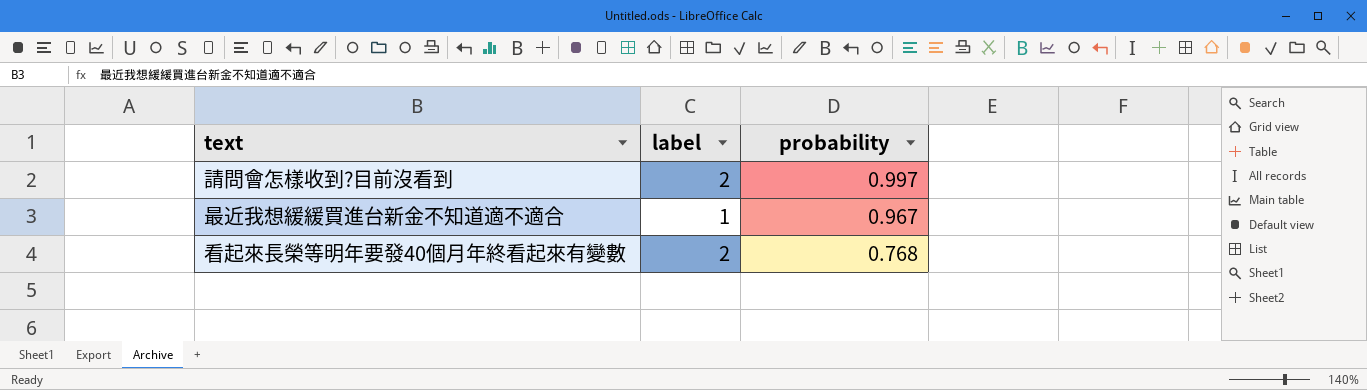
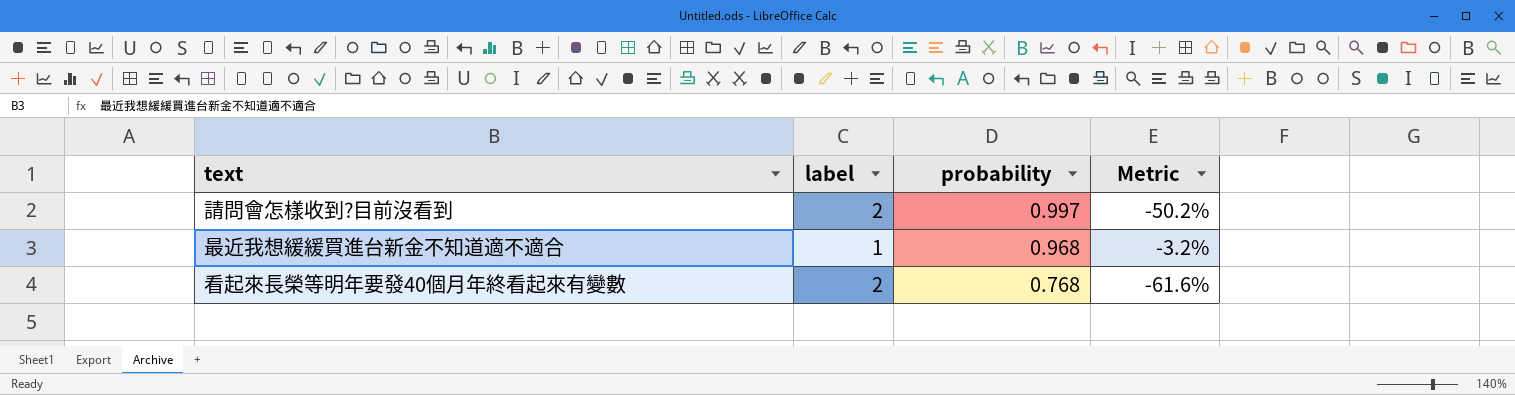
column Metric | formula: none -> ([probability] - [label]) / [label]
最近我想緩緩買進台新金不知道適不適合 | probability: 0.967 -> 0.968

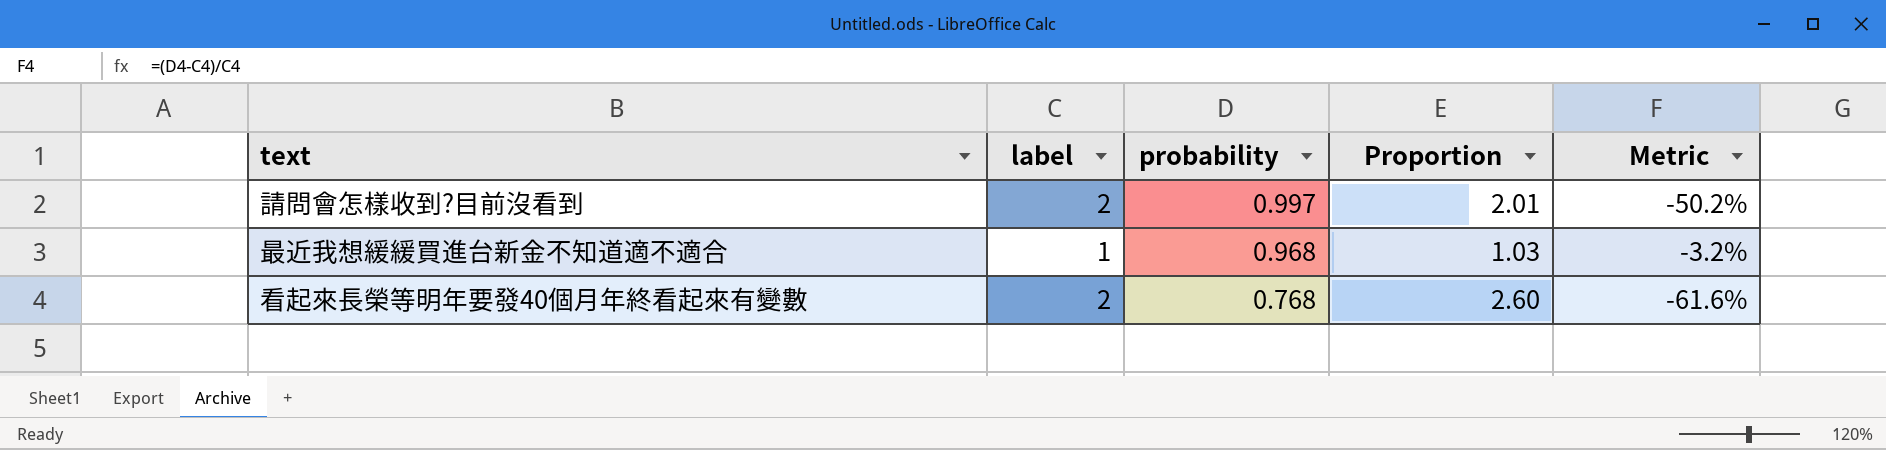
column Proportion | formula: none -> [label] / [probability]

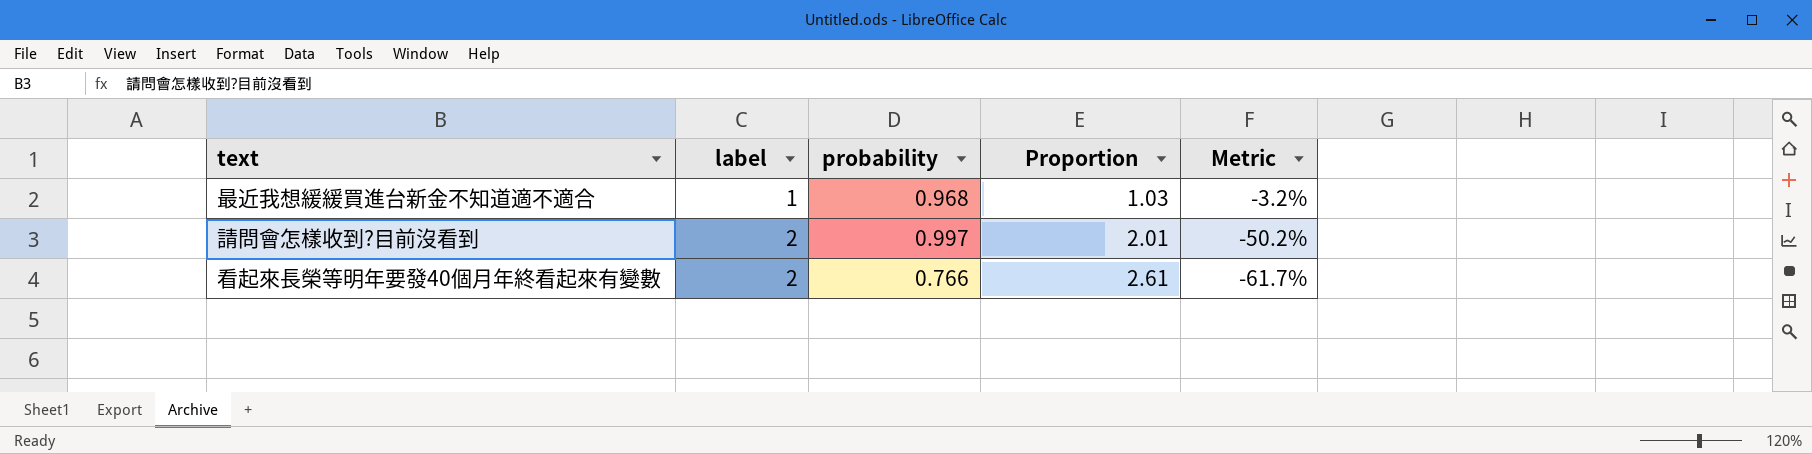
row order: probability descending -> label ascending
看起來長榮等明年要發40個月年終看起來有變數 | probability: 0.768 -> 0.766
看起來長榮等明年要發40個月年終看起來有變數 | Proportion: 2.60 -> 2.61
看起來長榮等明年要發40個月年終看起來有變數 | Metric: -61.6% -> -61.7%

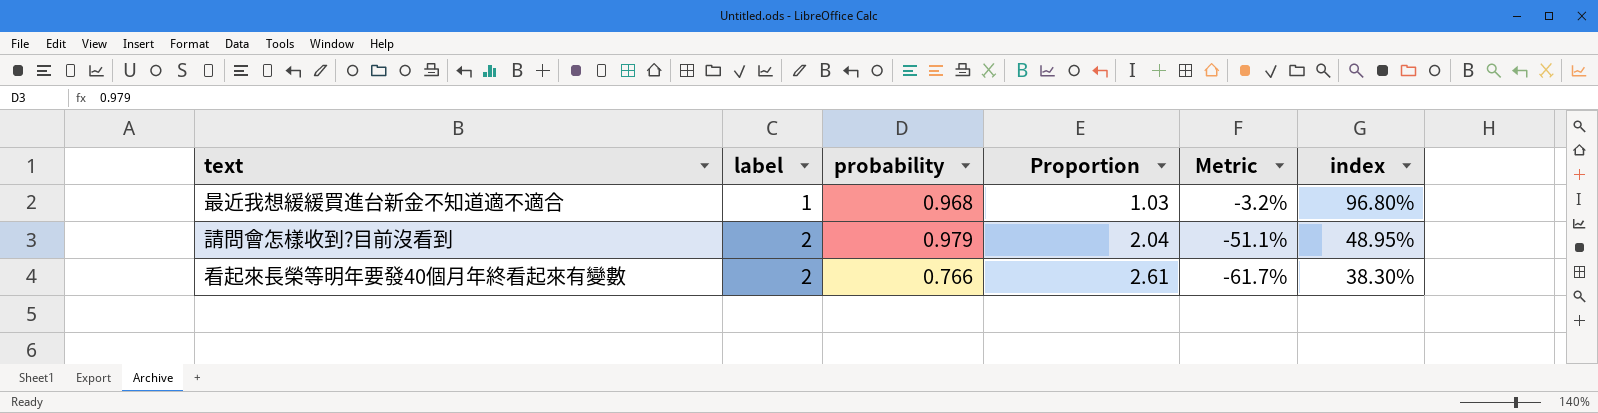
column index | formula: none -> [probability] / [label]
請問會怎樣收到?目前沒看到 | probability: 0.997 -> 0.979
請問會怎樣收到?目前沒看到 | Proportion: 2.01 -> 2.04
請問會怎樣收到?目前沒看到 | Metric: -50.2% -> -51.1%

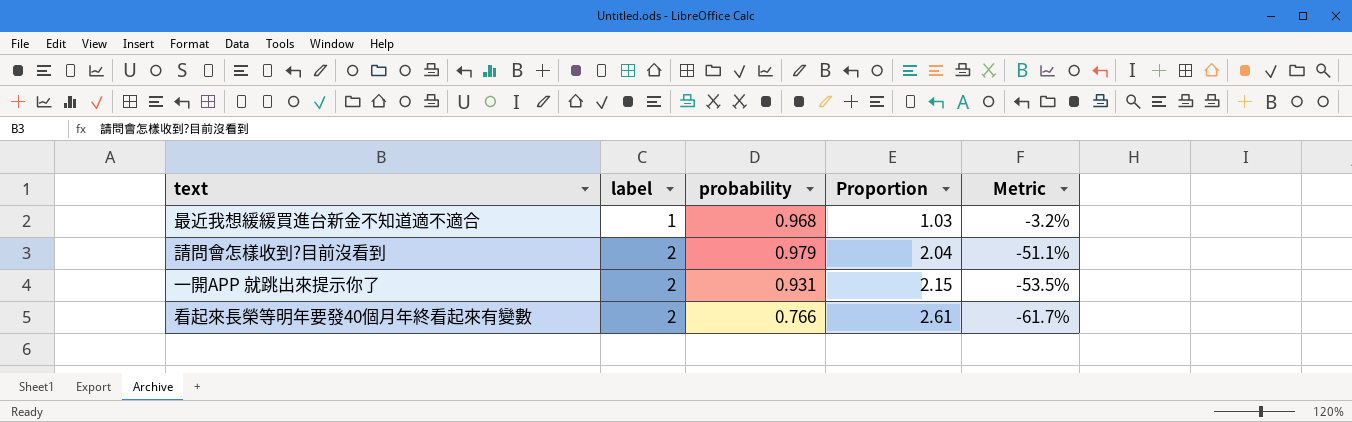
column index | formula: [probability] / [label] -> none
row 一開APP 就跳出來提示你了: none -> 2 | 0.931 | 2.15 | -53.5%

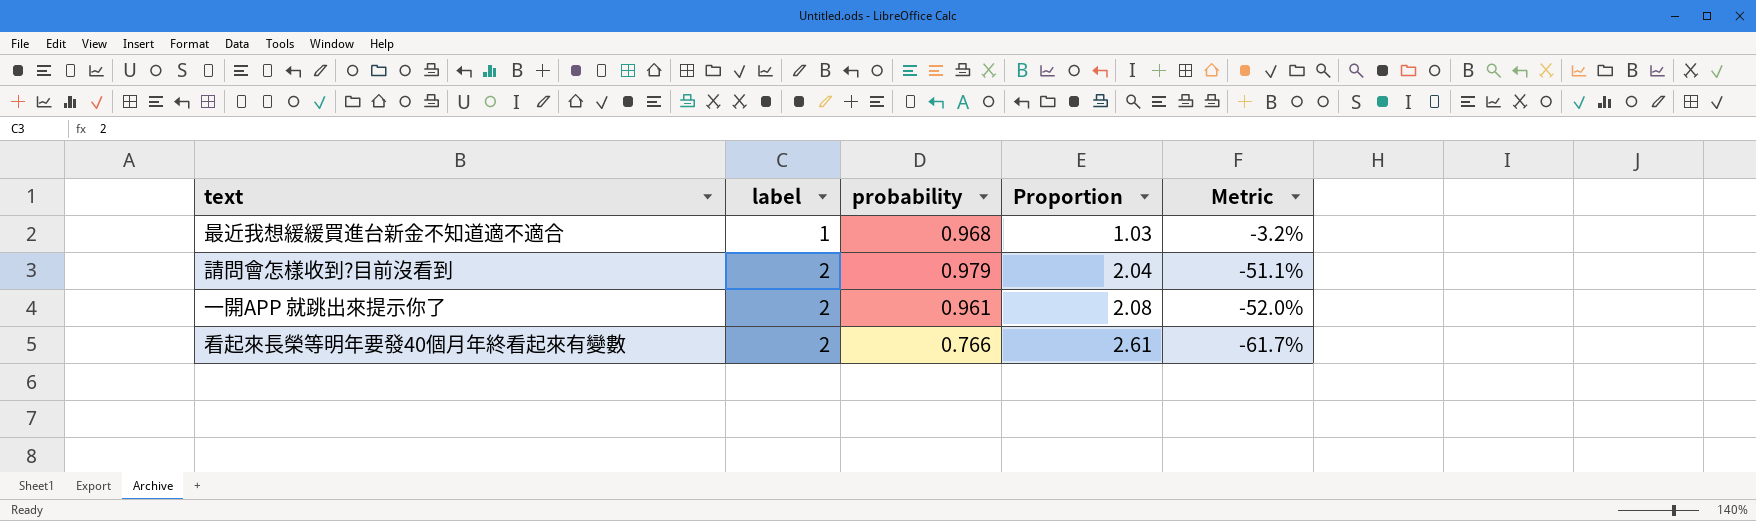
一開APP 就跳出來提示你了 | probability: 0.931 -> 0.961
一開APP 就跳出來提示你了 | Proportion: 2.15 -> 2.08
一開APP 就跳出來提示你了 | Metric: -53.5% -> -52.0%

